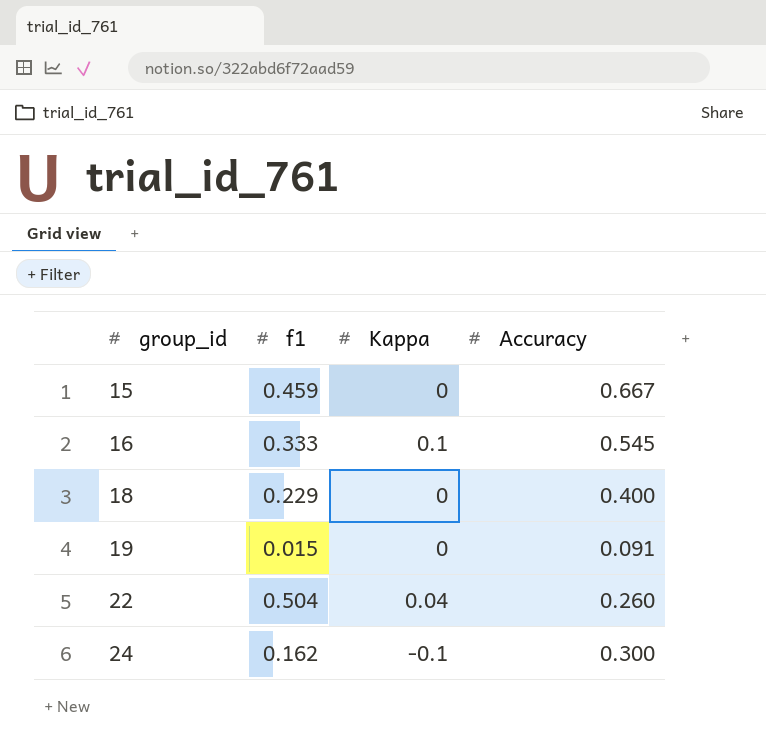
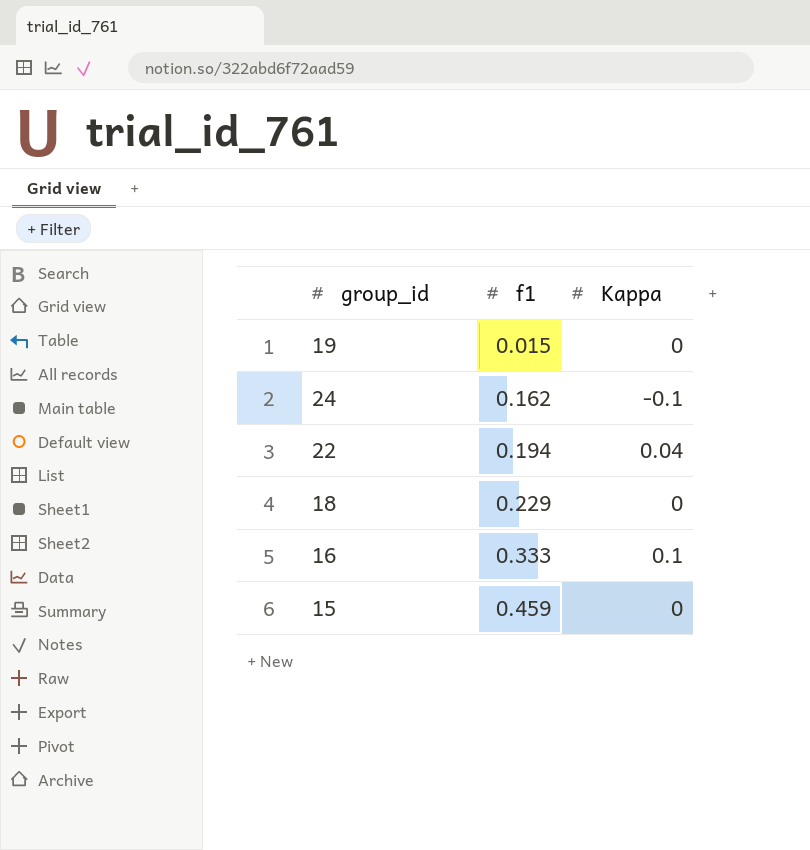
row order: group_id ascending -> f1 ascending
column Accuracy | position: 4 -> none
22 | f1: 0.504 -> 0.194

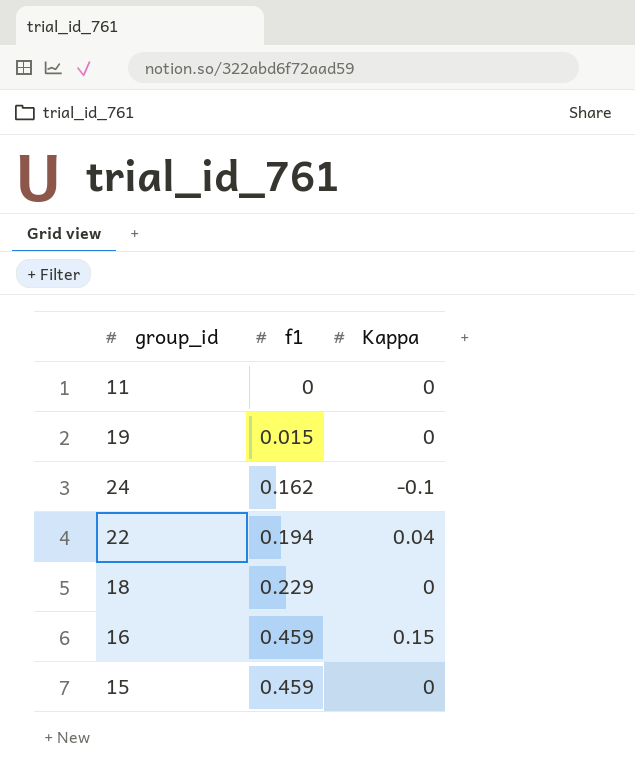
row 11: none -> 0 | 0
16 | f1: 0.333 -> 0.459
16 | Kappa: 0.1 -> 0.15

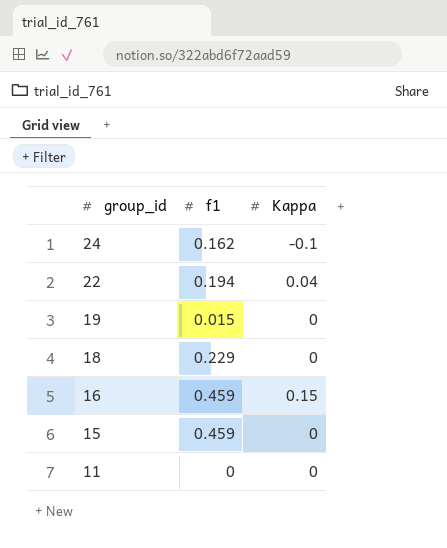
row order: f1 ascending -> group_id descending

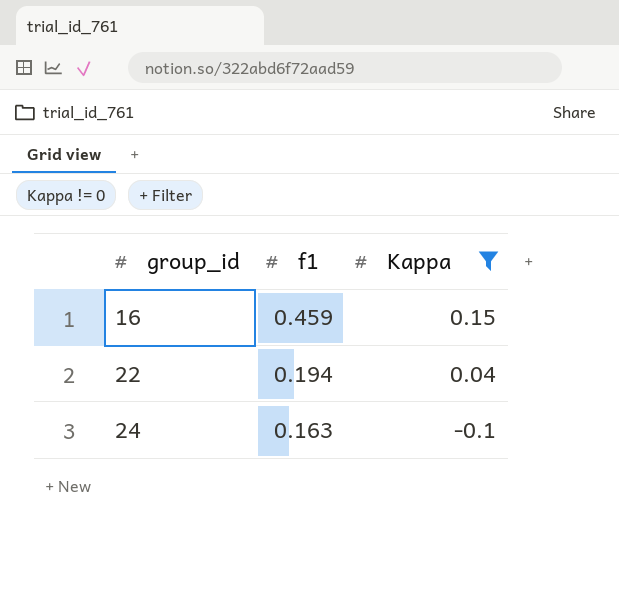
filter: none -> Kappa != 0
row order: group_id descending -> group_id ascending
24 | f1: 0.162 -> 0.163

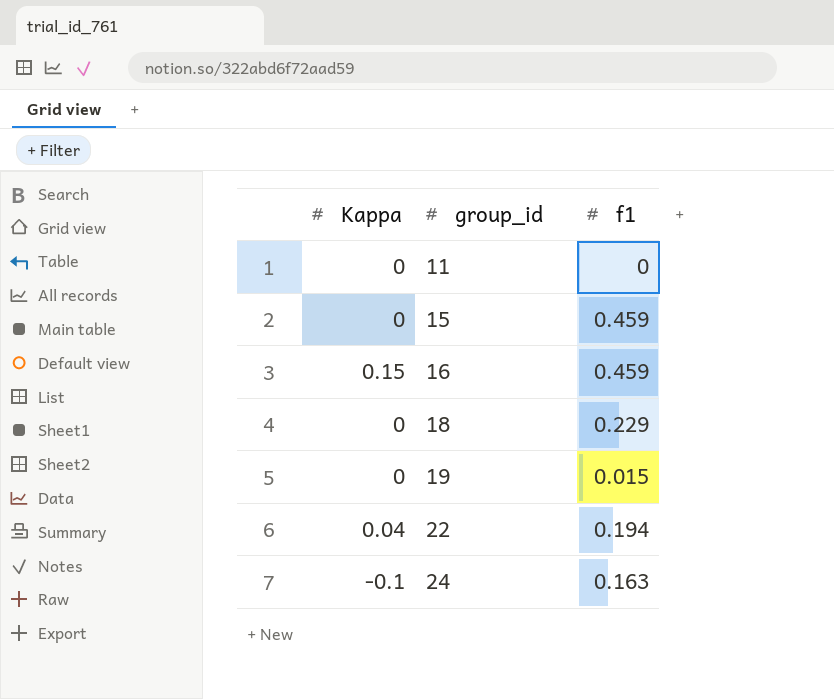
filter: Kappa != 0 -> none
column Kappa | position: 3 -> 1

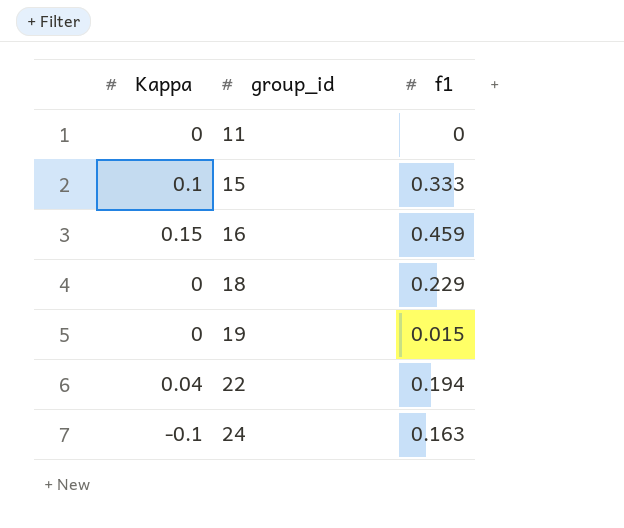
15 | Kappa: 0 -> 0.1
15 | f1: 0.459 -> 0.333

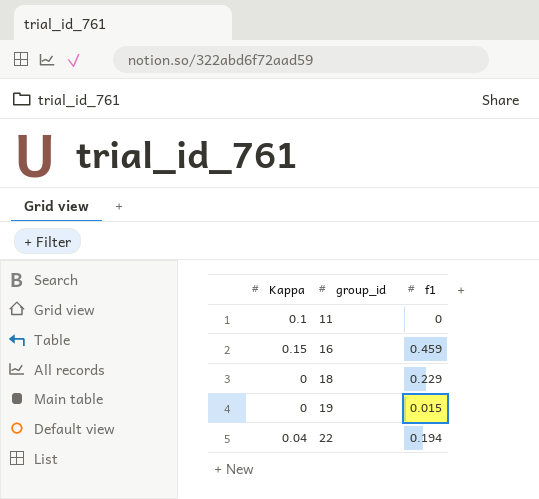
row 15: 0.1 | 0.333 -> none
row 24: -0.1 | 0.163 -> none
11 | Kappa: 0 -> 0.1

